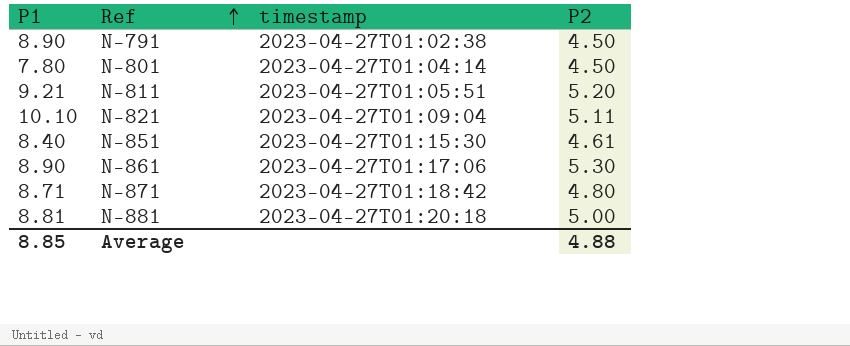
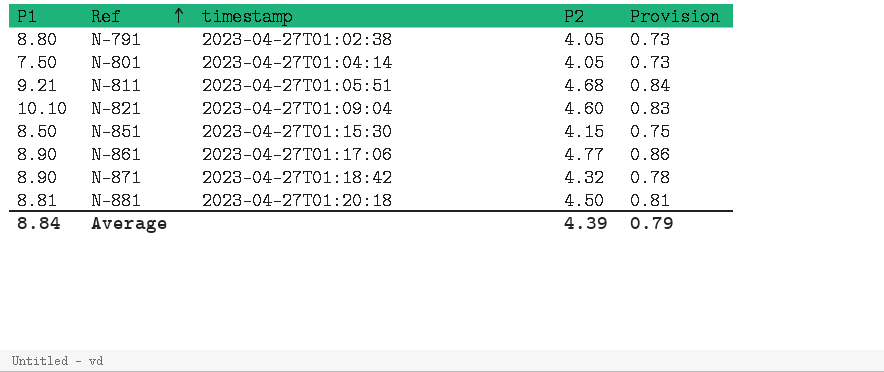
column Provision | formula: none -> [P2] * 0.18
N-791 | P1: 8.90 -> 8.80
N-791 | P2: 4.50 -> 4.05
N-801 | P1: 7.80 -> 7.50
N-801 | P2: 4.50 -> 4.05
N-811 | P2: 5.20 -> 4.68
N-821 | P2: 5.11 -> 4.60
N-851 | P1: 8.40 -> 8.50
N-851 | P2: 4.61 -> 4.15
N-861 | P2: 5.30 -> 4.77
N-871 | P1: 8.71 -> 8.90
N-871 | P2: 4.80 -> 4.32
N-881 | P2: 5.00 -> 4.50
Average | P1: 8.85 -> 8.84
Average | P2: 4.88 -> 4.39

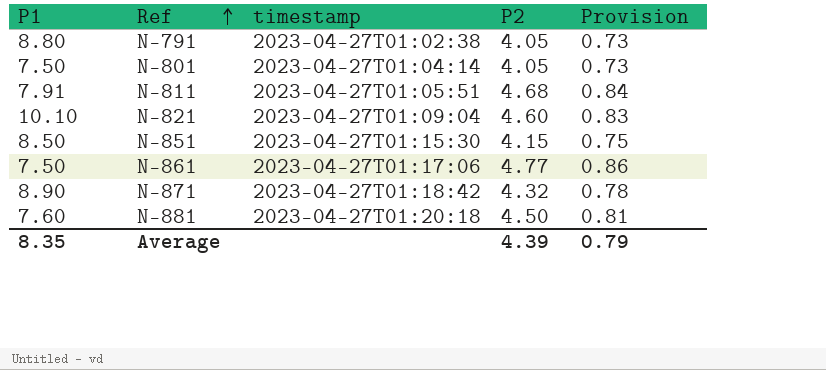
N-811 | P1: 9.21 -> 7.91
N-861 | P1: 8.90 -> 7.50
N-881 | P1: 8.81 -> 7.60
Average | P1: 8.84 -> 8.35

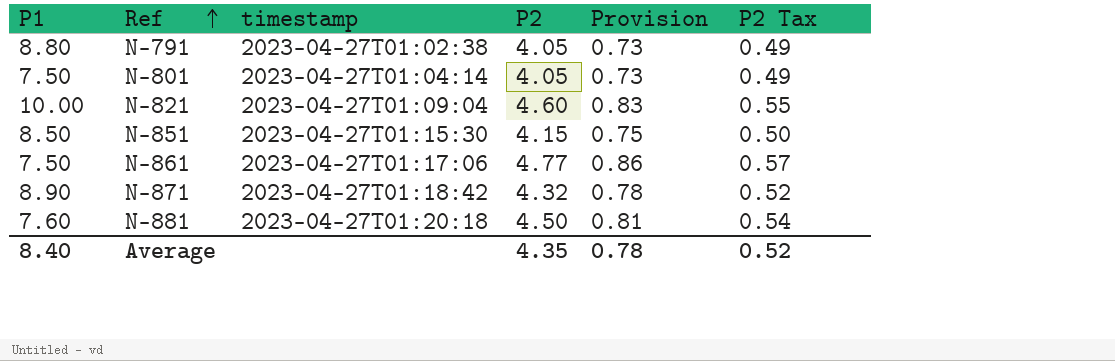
column P2 Tax | formula: none -> [P2] * 0.12
row N-811: 7.91 | 2023-04-27T01:05:51 | 4.68 | 0.84 -> none
N-821 | P1: 10.10 -> 10.00
Average | P1: 8.35 -> 8.40
Average | P2: 4.39 -> 4.35
Average | Provision: 0.79 -> 0.78

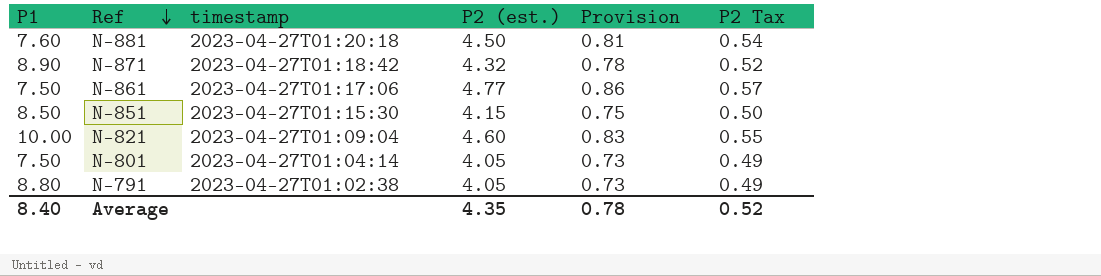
row order: Ref ascending -> Ref descending
column name: P2 -> P2 (est.)

